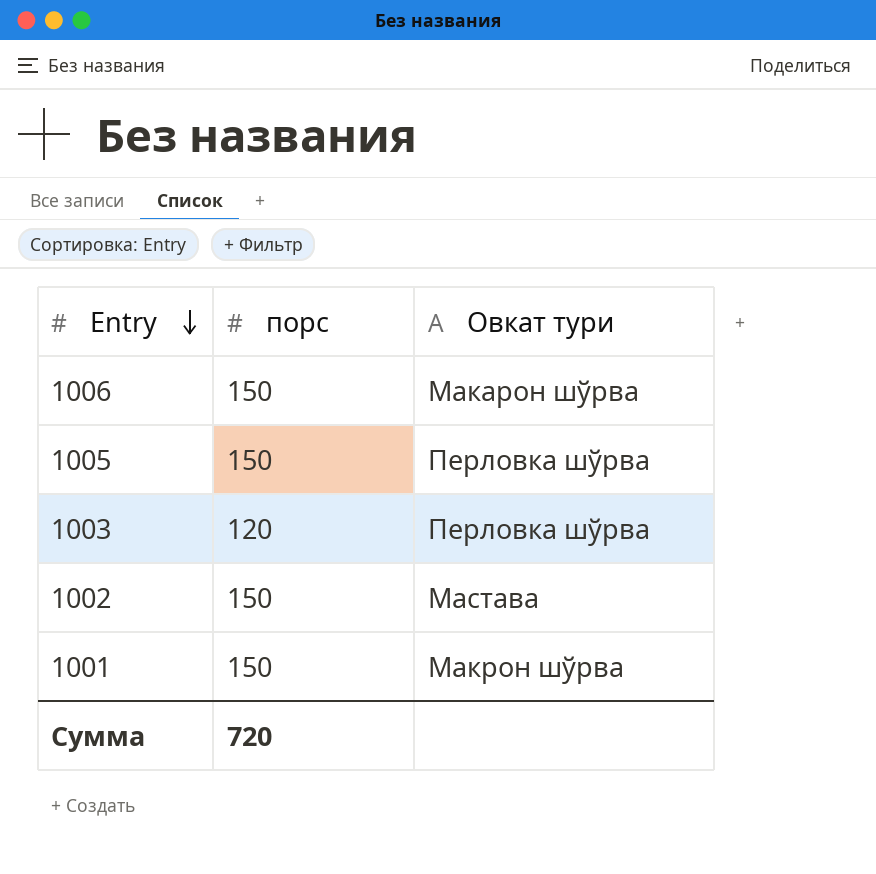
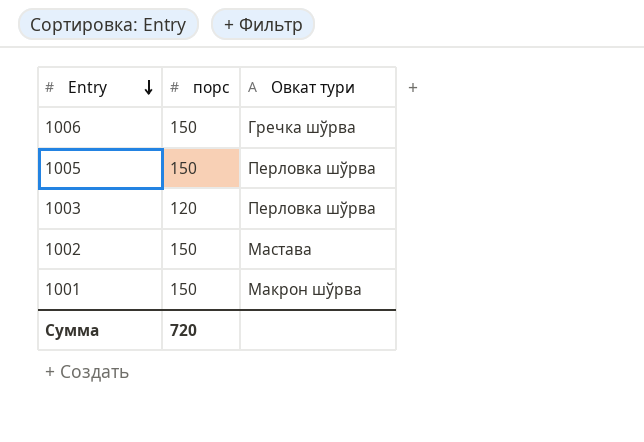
1006 | Овкат тури: Макарон шўрва -> Гречка шўрва

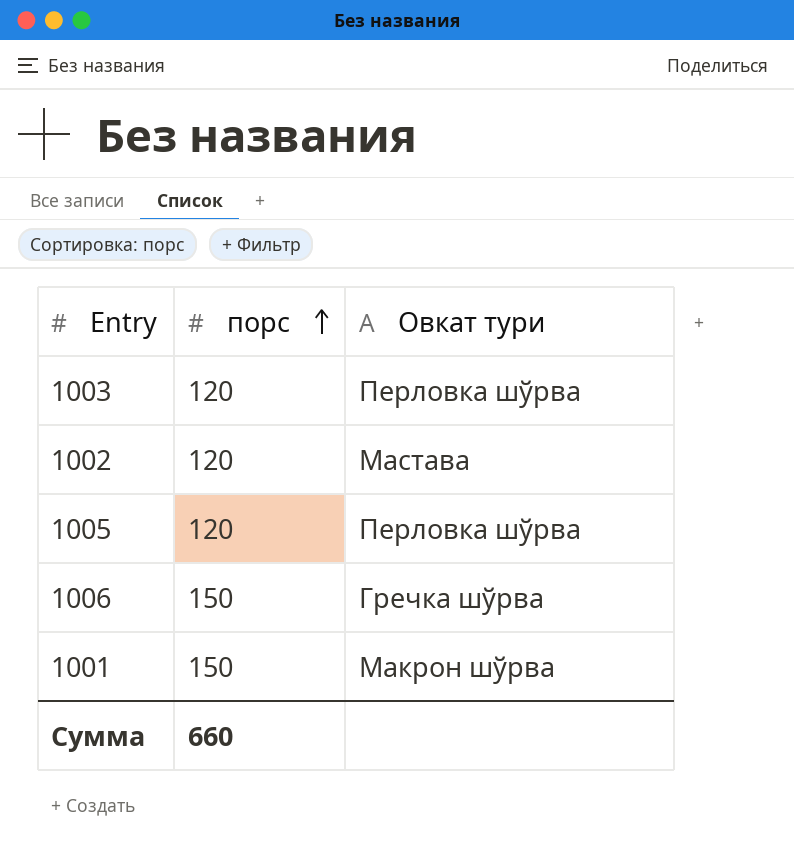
row order: Entry descending -> порс ascending
1002 | порс: 150 -> 120
1005 | порс: 150 -> 120
Сумма | порс: 720 -> 660

